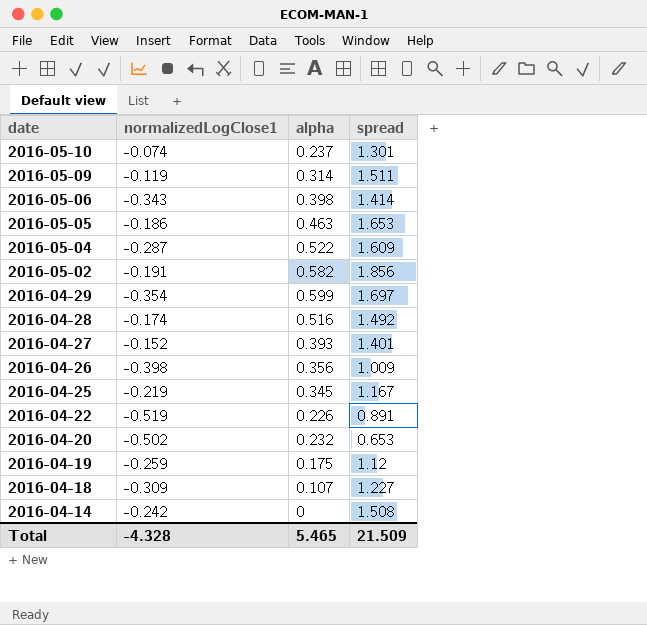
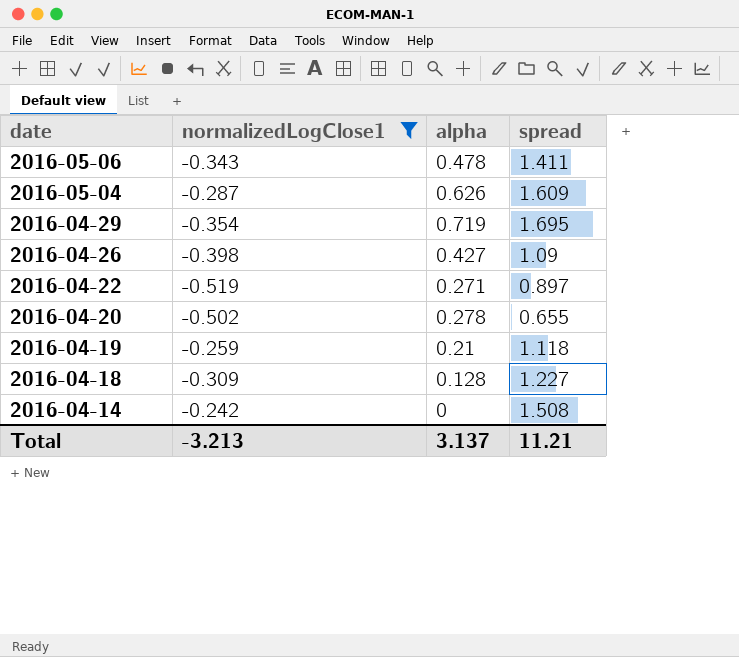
filter: none -> normalizedLogClose1 <= -0.242
2016-05-06 | alpha: 0.398 -> 0.478
2016-05-06 | spread: 1.414 -> 1.411
2016-05-04 | alpha: 0.522 -> 0.626
2016-04-29 | alpha: 0.599 -> 0.719
2016-04-29 | spread: 1.697 -> 1.695
2016-04-26 | alpha: 0.356 -> 0.427
2016-04-26 | spread: 1.009 -> 1.09
2016-04-22 | alpha: 0.226 -> 0.271
2016-04-22 | spread: 0.891 -> 0.897
2016-04-20 | alpha: 0.232 -> 0.278
2016-04-20 | spread: 0.653 -> 0.655
2016-04-19 | alpha: 0.175 -> 0.21
2016-04-19 | spread: 1.12 -> 1.118
2016-04-18 | alpha: 0.107 -> 0.128
Total | normalizedLogClose1: -4.328 -> -3.213
Total | alpha: 5.465 -> 3.137
Total | spread: 21.509 -> 11.21

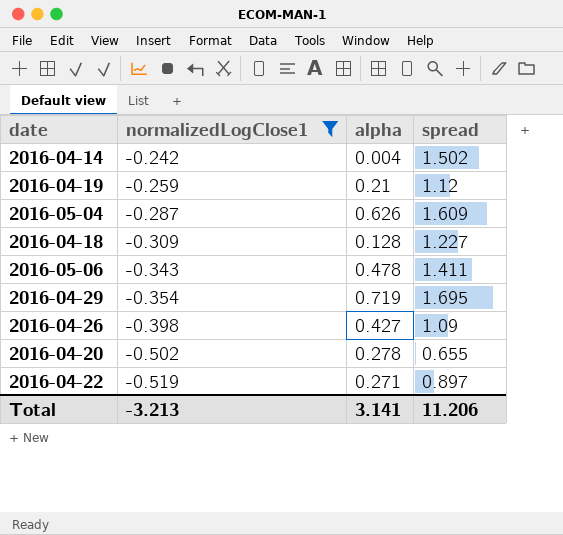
row order: date descending -> normalizedLogClose1 descending
2016-04-14 | alpha: 0 -> 0.004
2016-04-14 | spread: 1.508 -> 1.502
2016-04-19 | spread: 1.118 -> 1.12
Total | alpha: 3.137 -> 3.141
Total | spread: 11.21 -> 11.206

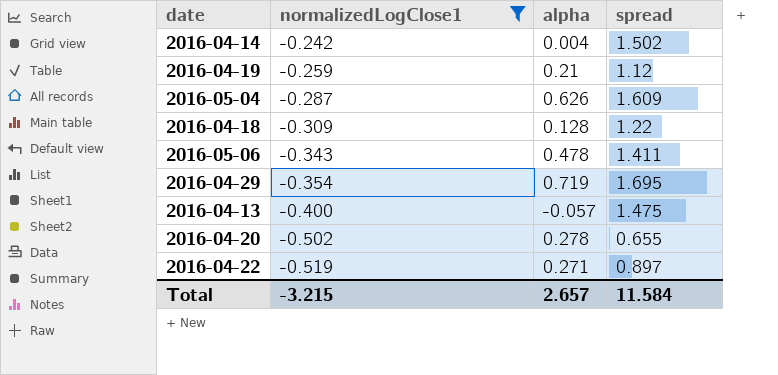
row 2016-04-26: -0.398 | 0.427 | 1.09 -> none
2016-04-18 | spread: 1.227 -> 1.22
row 2016-04-13: none -> -0.400 | -0.057 | 1.475
Total | normalizedLogClose1: -3.213 -> -3.215
Total | alpha: 3.141 -> 2.657
Total | spread: 11.206 -> 11.584

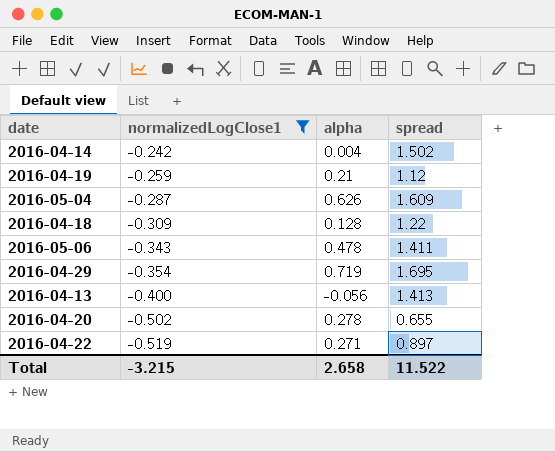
2016-04-13 | alpha: -0.057 -> -0.056
2016-04-13 | spread: 1.475 -> 1.413
Total | alpha: 2.657 -> 2.658
Total | spread: 11.584 -> 11.522

